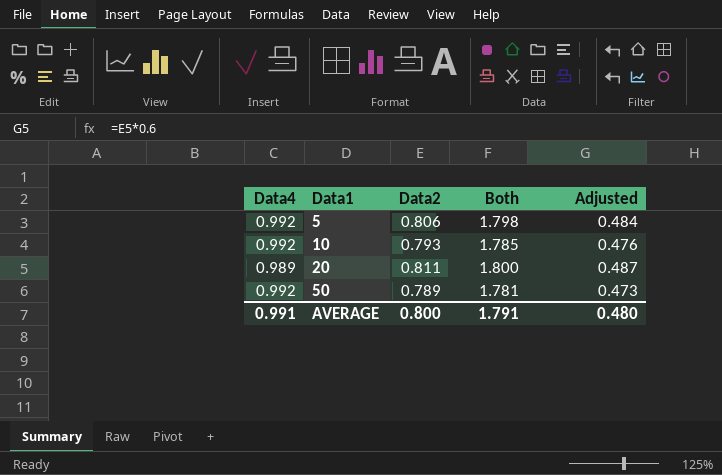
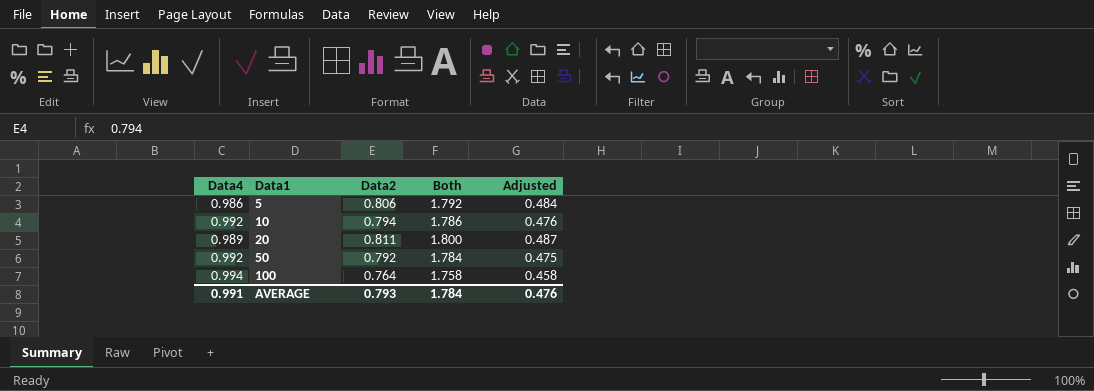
5 | Data4: 0.992 -> 0.986
5 | Both: 1.798 -> 1.792
10 | Data2: 0.793 -> 0.794
10 | Both: 1.785 -> 1.786
50 | Data2: 0.789 -> 0.792
50 | Both: 1.781 -> 1.784
50 | Adjusted: 0.473 -> 0.475
row 100: none -> 0.994 | 0.764 | 1.758 | 0.458
AVERAGE | Data2: 0.800 -> 0.793
AVERAGE | Both: 1.791 -> 1.784
AVERAGE | Adjusted: 0.480 -> 0.476

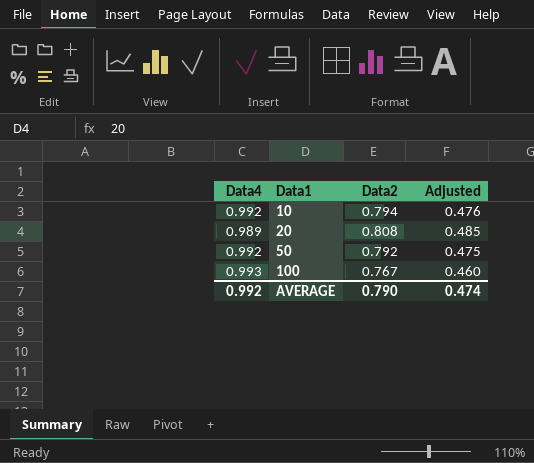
column Both | formula: [Data4] + [Data2] -> none
row 5: 0.986 | 0.806 | 1.792 | 0.484 -> none
20 | Data2: 0.811 -> 0.808
20 | Adjusted: 0.487 -> 0.485
100 | Data4: 0.994 -> 0.993
100 | Data2: 0.764 -> 0.767
100 | Adjusted: 0.458 -> 0.460
AVERAGE | Data4: 0.991 -> 0.992
AVERAGE | Data2: 0.793 -> 0.790
AVERAGE | Adjusted: 0.476 -> 0.474

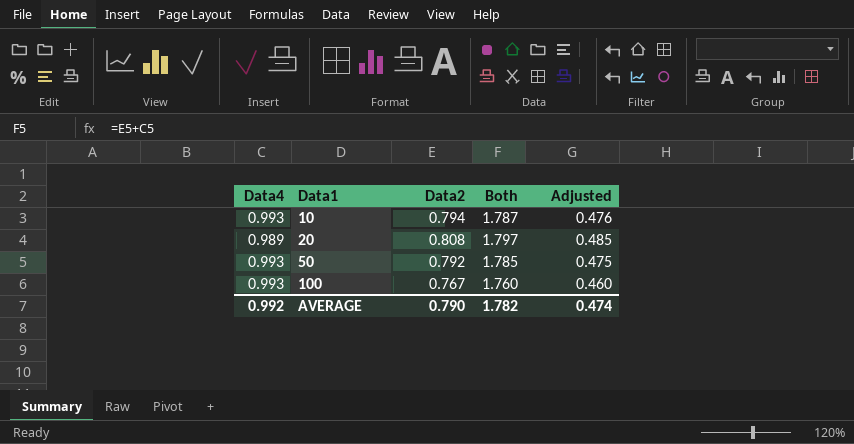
column Both | formula: none -> [Data4] + [Data2]
10 | Data4: 0.992 -> 0.993
50 | Data4: 0.992 -> 0.993

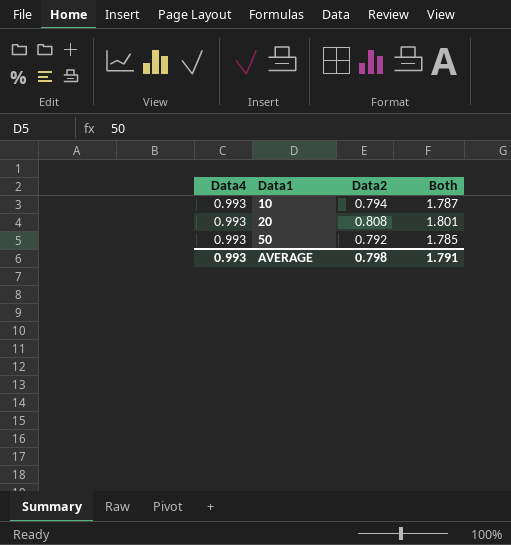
column Adjusted | formula: [Data2] * 0.6 -> none
row 100: 0.993 | 0.767 | 1.760 | 0.460 -> none
20 | Data4: 0.989 -> 0.993
20 | Both: 1.797 -> 1.801
AVERAGE | Data4: 0.992 -> 0.993
AVERAGE | Data2: 0.790 -> 0.798
AVERAGE | Both: 1.782 -> 1.791

